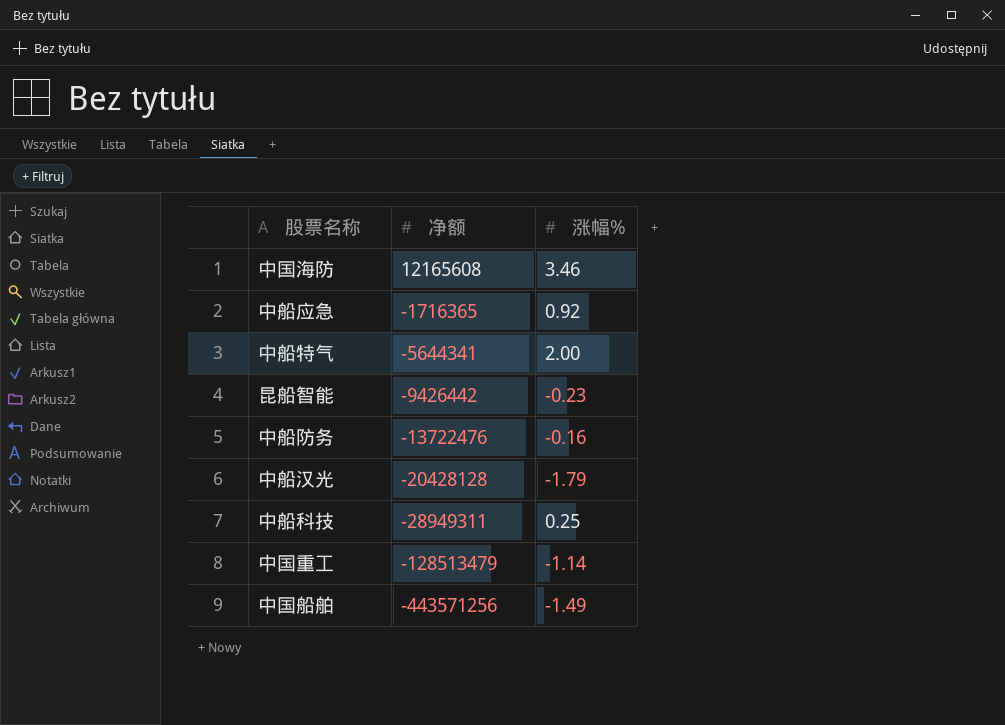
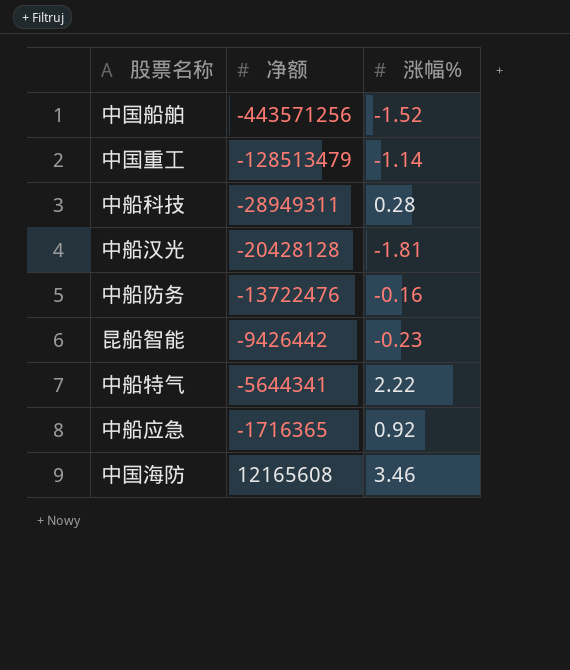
row order: 净额 descending -> 净额 ascending
中国船舶 | 涨幅%: -1.49 -> -1.52
中船科技 | 涨幅%: 0.25 -> 0.28
中船汉光 | 涨幅%: -1.79 -> -1.81
中船特气 | 涨幅%: 2.00 -> 2.22

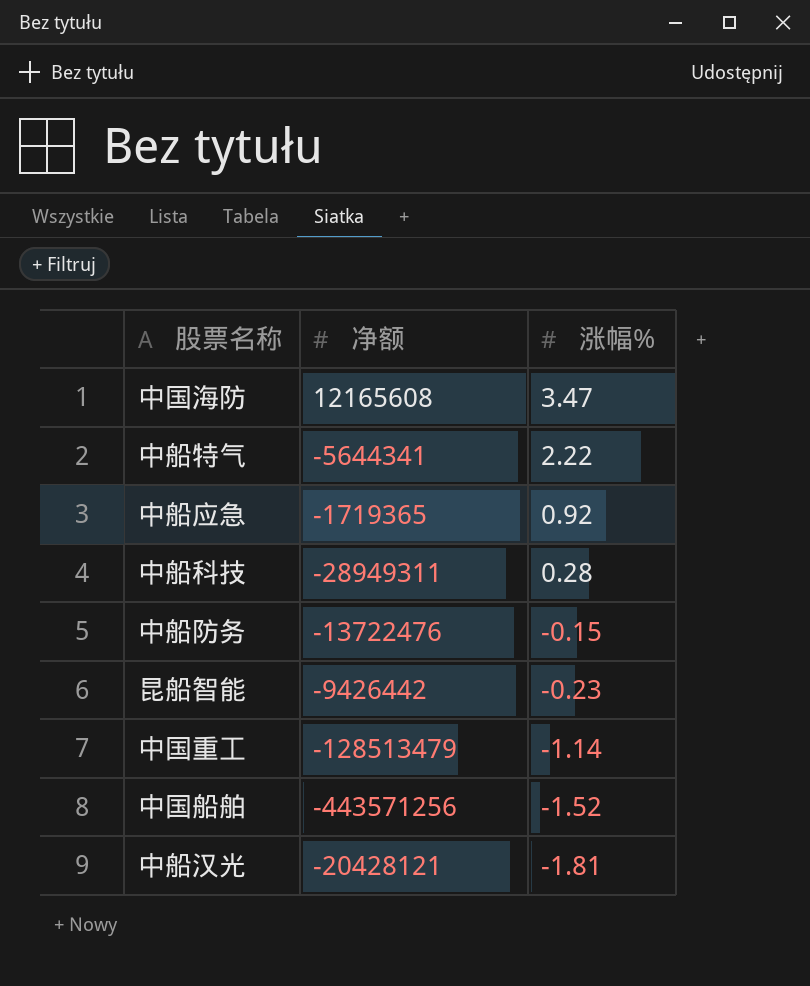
row order: 净额 ascending -> 涨幅% descending
中国海防 | 涨幅%: 3.46 -> 3.47
中船应急 | 净额: -1716365 -> -1719365
中船防务 | 涨幅%: -0.16 -> -0.15
中船汉光 | 净额: -20428128 -> -20428121

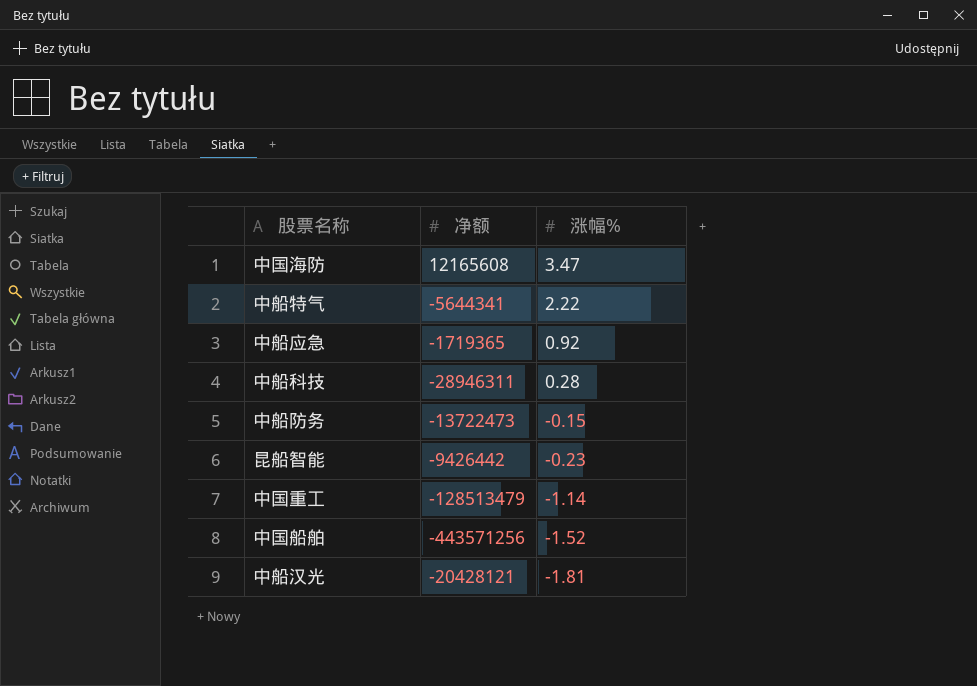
中船科技 | 净额: -28949311 -> -28946311
中船防务 | 净额: -13722476 -> -13722473

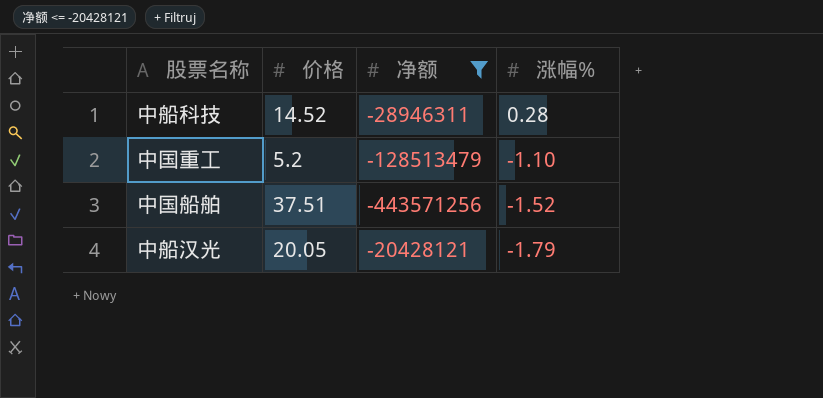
filter: none -> 净额 <= -20428121
column 价格 | position: none -> 2
中国重工 | 涨幅%: -1.14 -> -1.10
中船汉光 | 涨幅%: -1.81 -> -1.79

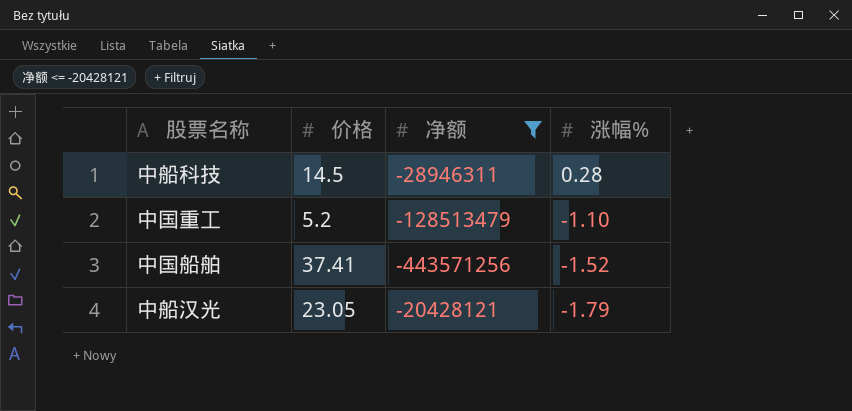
中船科技 | 价格: 14.52 -> 14.5
中国船舶 | 价格: 37.51 -> 37.41
中船汉光 | 价格: 20.05 -> 23.05

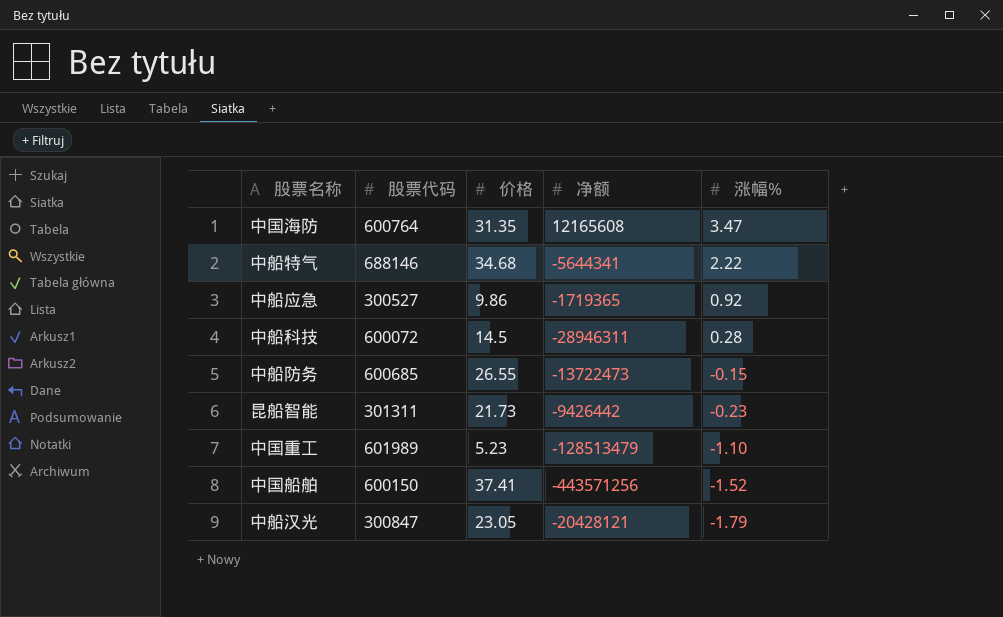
filter: 净额 <= -20428121 -> none
column 股票代码 | position: none -> 2
中国重工 | 价格: 5.2 -> 5.23

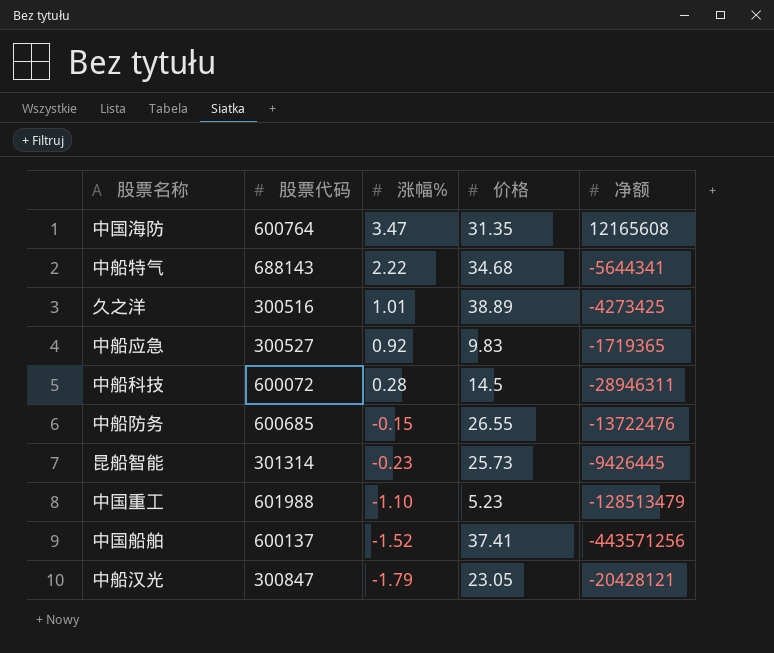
column 涨幅% | position: 5 -> 3
中船特气 | 股票代码: 688146 -> 688143
row 久之洋: none -> 300516 | 1.01 | 38.89 | -4273425
中船应急 | 价格: 9.86 -> 9.83
中船防务 | 净额: -13722473 -> -13722476
昆船智能 | 股票代码: 301311 -> 301314
昆船智能 | 价格: 21.73 -> 25.73
昆船智能 | 净额: -9426442 -> -9426445
中国重工 | 股票代码: 601989 -> 601988
中国船舶 | 股票代码: 600150 -> 600137

